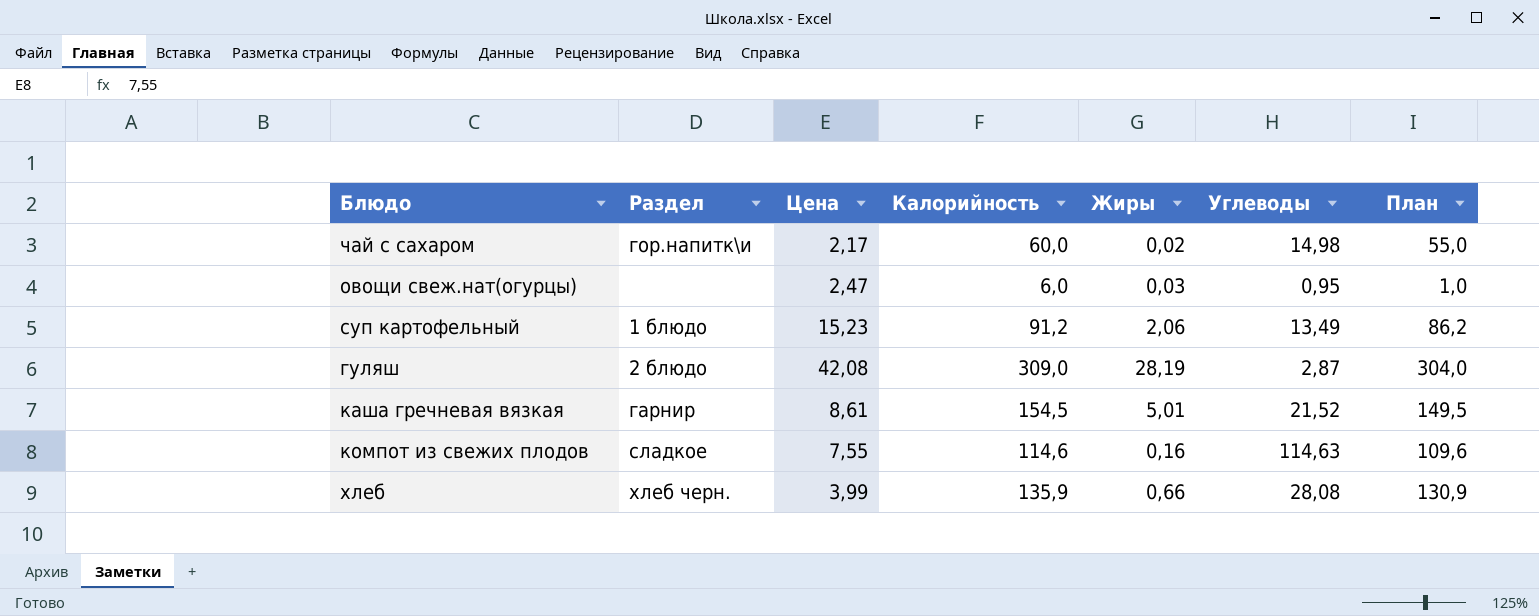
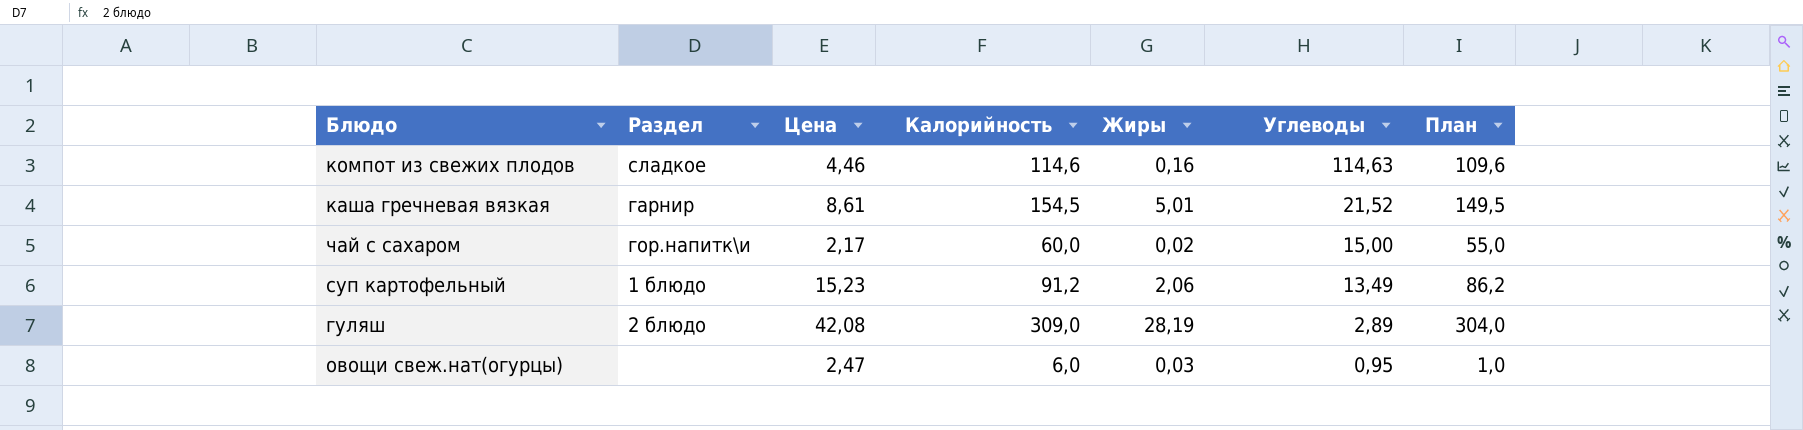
row order: none -> Углеводы descending
row хлеб: хлеб черн. | 3,99 | 135,9 | 0,66 | 28,08 | 130,9 -> none
компот из свежих плодов | Цена: 7,55 -> 4,46
чай с сахаром | Углеводы: 14,98 -> 15,00
гуляш | Углеводы: 2,87 -> 2,89

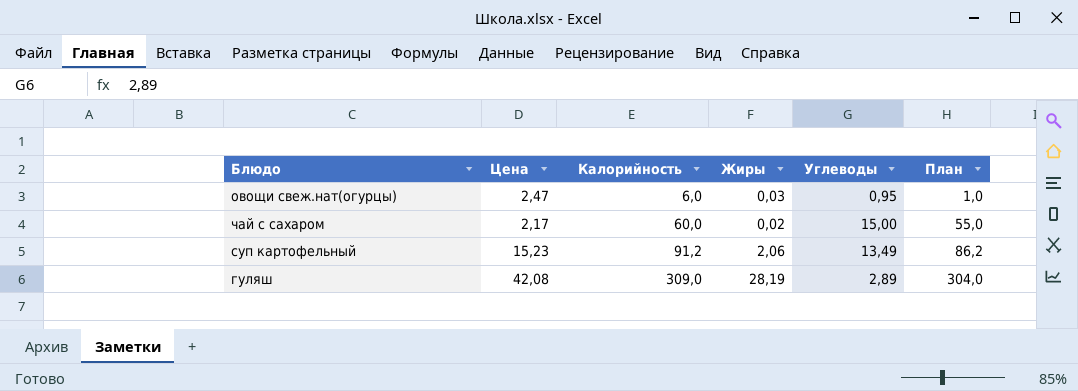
row order: Углеводы descending -> Калорийность ascending
column Раздел | position: 2 -> none
row компот из свежих плодов: сладкое | 4,46 | 114,6 | 0,16 | 114,63 | 109,6 -> none
row каша гречневая вязкая: гарнир | 8,61 | 154,5 | 5,01 | 21,52 | 149,5 -> none

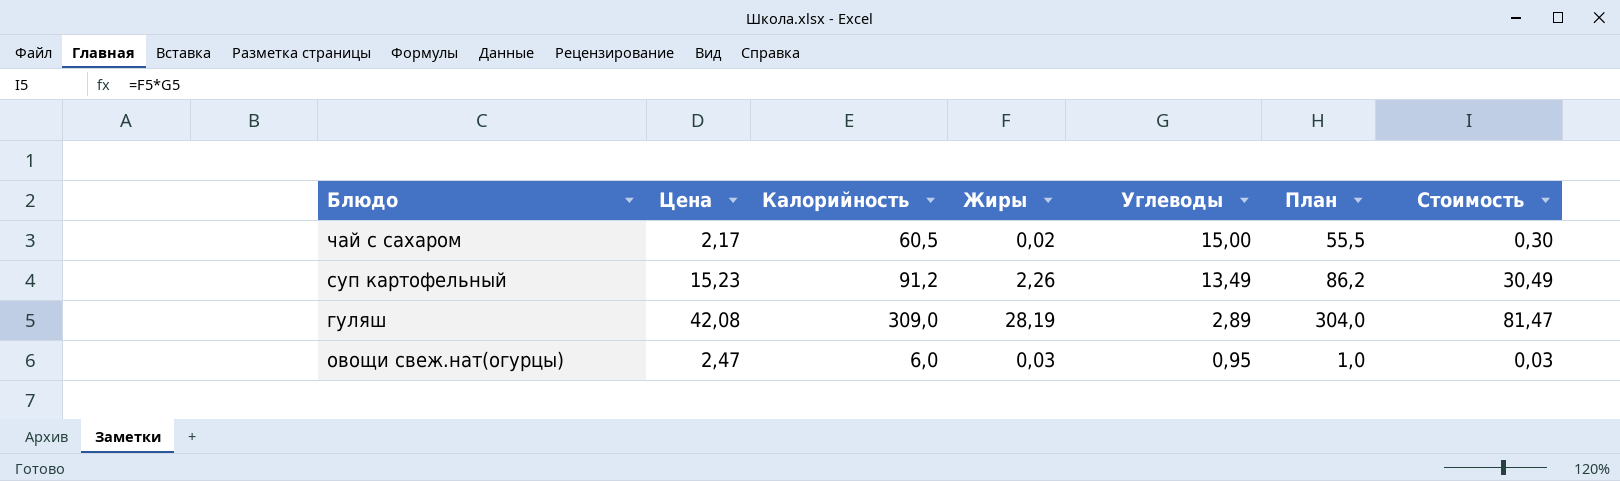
row order: Калорийность ascending -> Углеводы descending
column Стоимость | formula: none -> [Жиры] * [Углеводы]
чай с сахаром | Калорийность: 60,0 -> 60,5
чай с сахаром | План: 55,0 -> 55,5
суп картофельный | Жиры: 2,06 -> 2,26

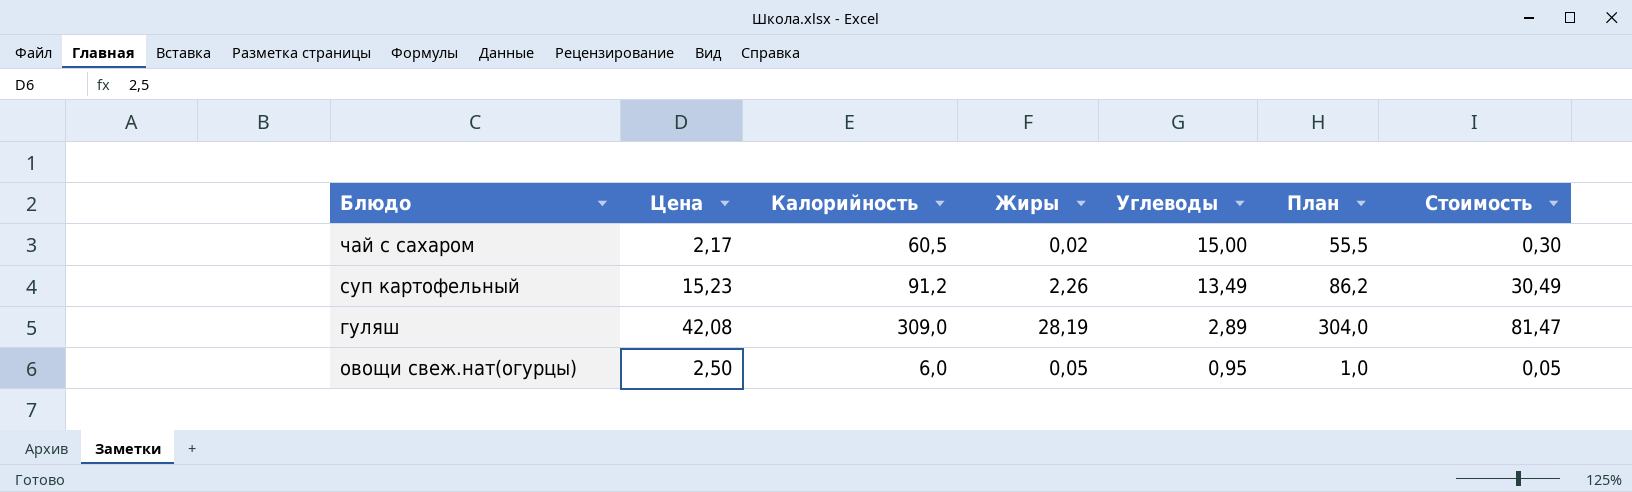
овощи свеж.нат(огурцы) | Цена: 2,47 -> 2,50
овощи свеж.нат(огурцы) | Жиры: 0,03 -> 0,05
овощи свеж.нат(огурцы) | Стоимость: 0,03 -> 0,05

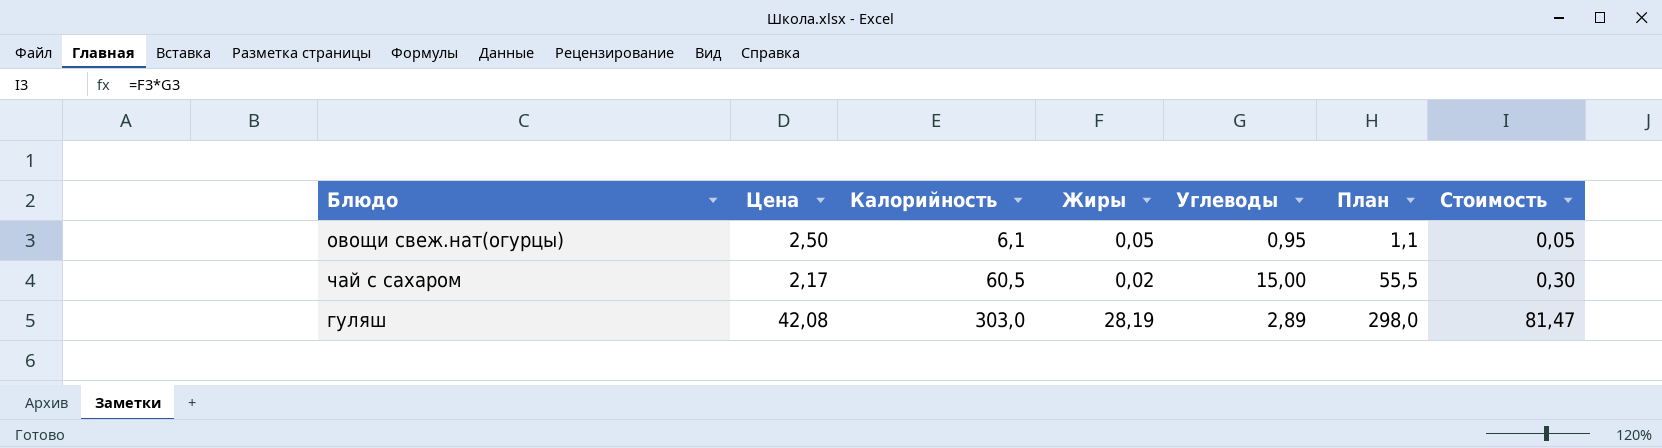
row order: Углеводы descending -> Калорийность ascending
row суп картофельный: 15,23 | 91,2 | 2,26 | 13,49 | 86,2 | 30,49 -> none
овощи свеж.нат(огурцы) | Калорийность: 6,0 -> 6,1
овощи свеж.нат(огурцы) | План: 1,0 -> 1,1
гуляш | Калорийность: 309,0 -> 303,0
гуляш | План: 304,0 -> 298,0

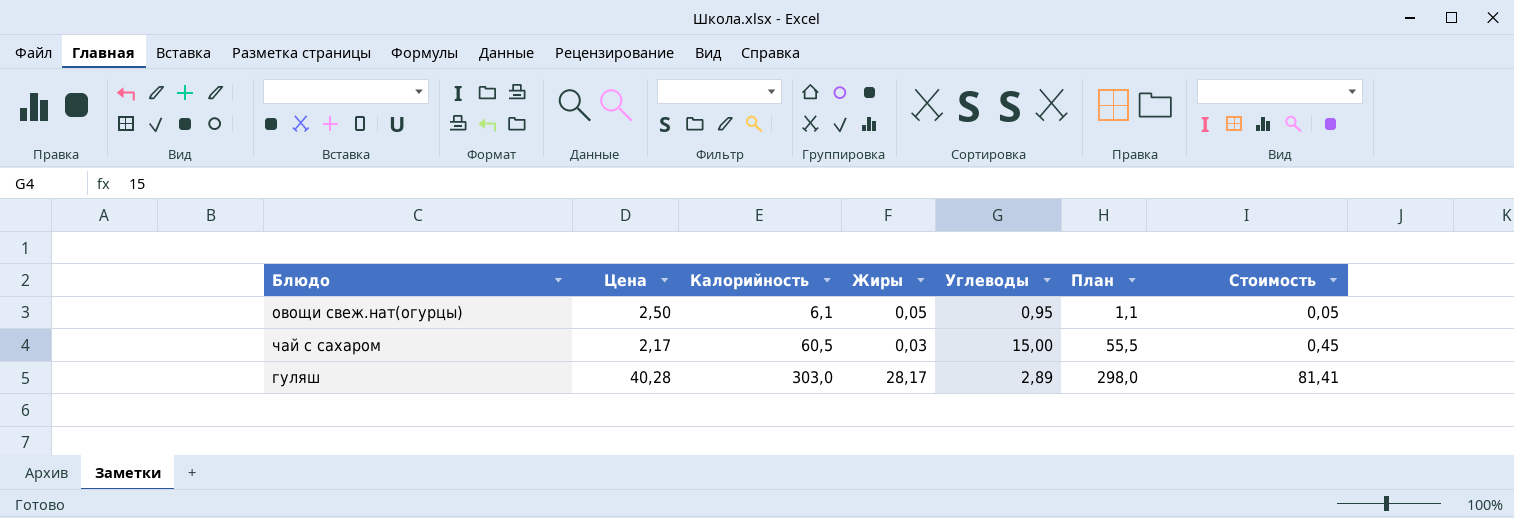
чай с сахаром | Жиры: 0,02 -> 0,03
чай с сахаром | Стоимость: 0,30 -> 0,45
гуляш | Цена: 42,08 -> 40,28
гуляш | Жиры: 28,19 -> 28,17
гуляш | Стоимость: 81,47 -> 81,41

